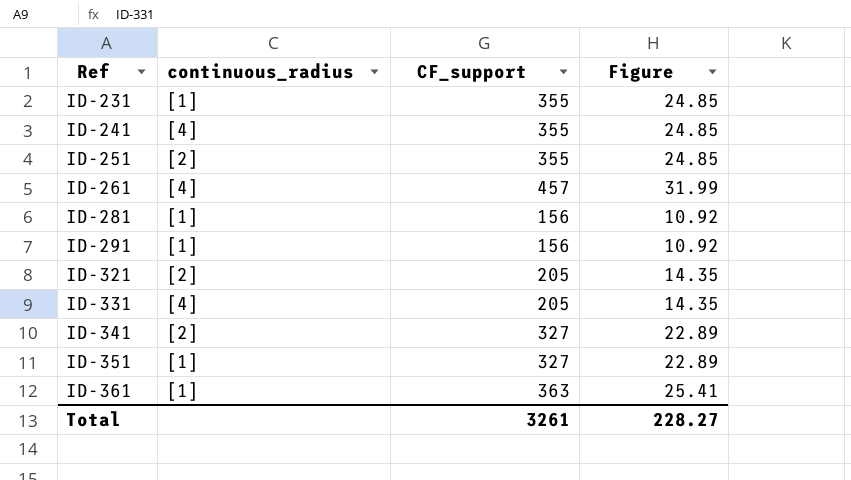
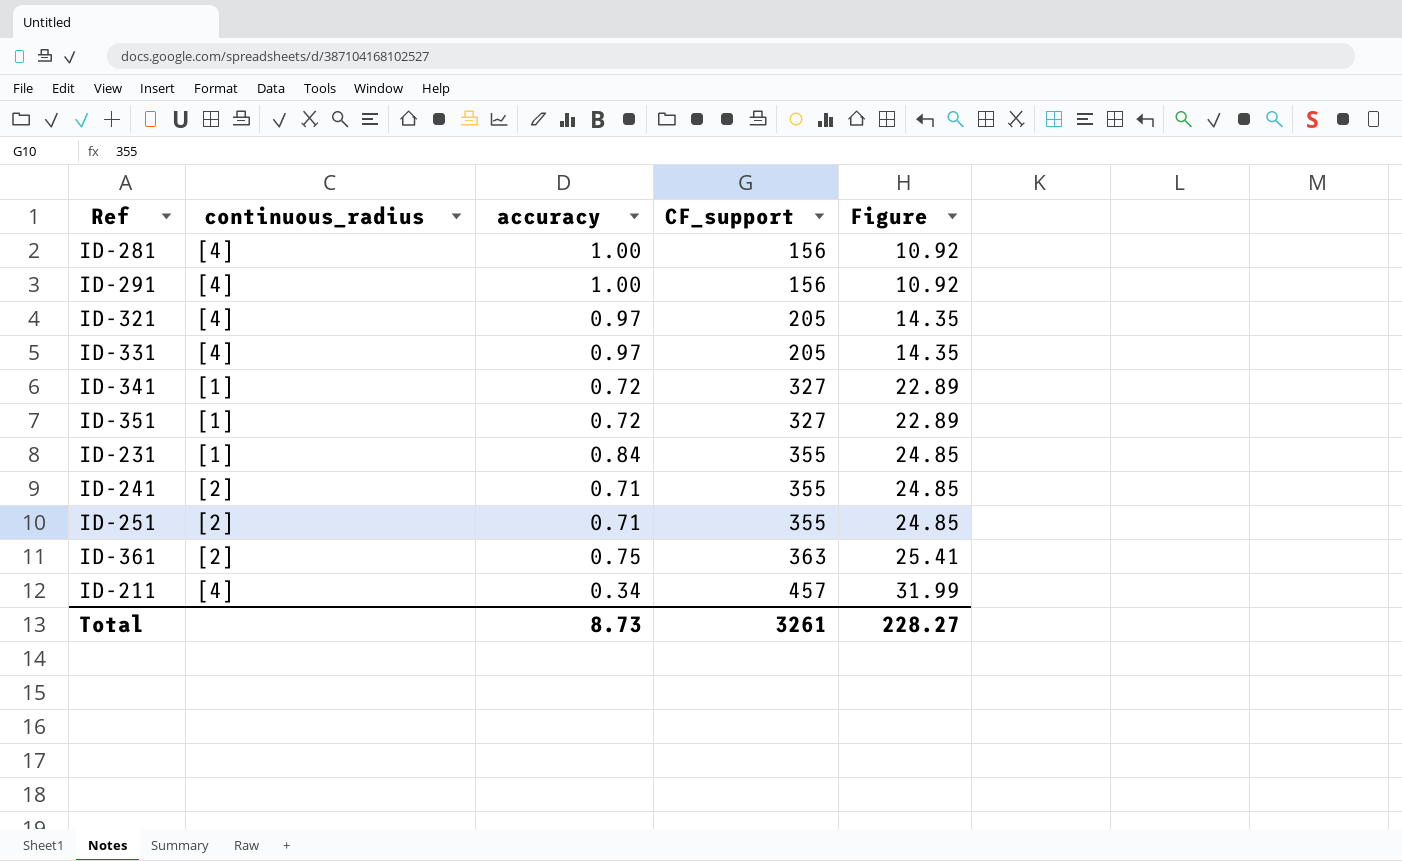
row order: Ref ascending -> CF_support ascending
column accuracy | position: none -> 3
row ID-261: [4] | 457 | 31.99 -> none
ID-281 | continuous_radius: [1] -> [4]
ID-291 | continuous_radius: [1] -> [4]
ID-321 | continuous_radius: [2] -> [4]
ID-341 | continuous_radius: [2] -> [1]
ID-241 | continuous_radius: [4] -> [2]
ID-361 | continuous_radius: [1] -> [2]
row ID-211: none -> [4] | 0.34 | 457 | 31.99

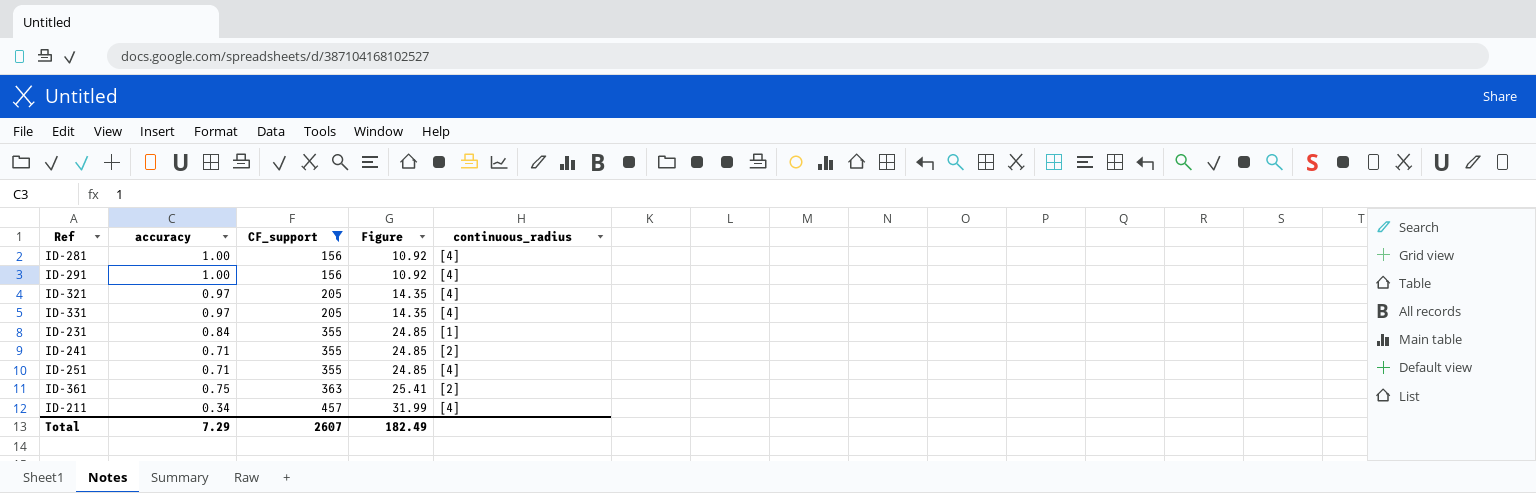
filter: none -> CF_support != 327
column continuous_radius | position: 2 -> 5
ID-251 | continuous_radius: [2] -> [4]
Total | accuracy: 8.73 -> 7.29
Total | CF_support: 3261 -> 2607
Total | Figure: 228.27 -> 182.49

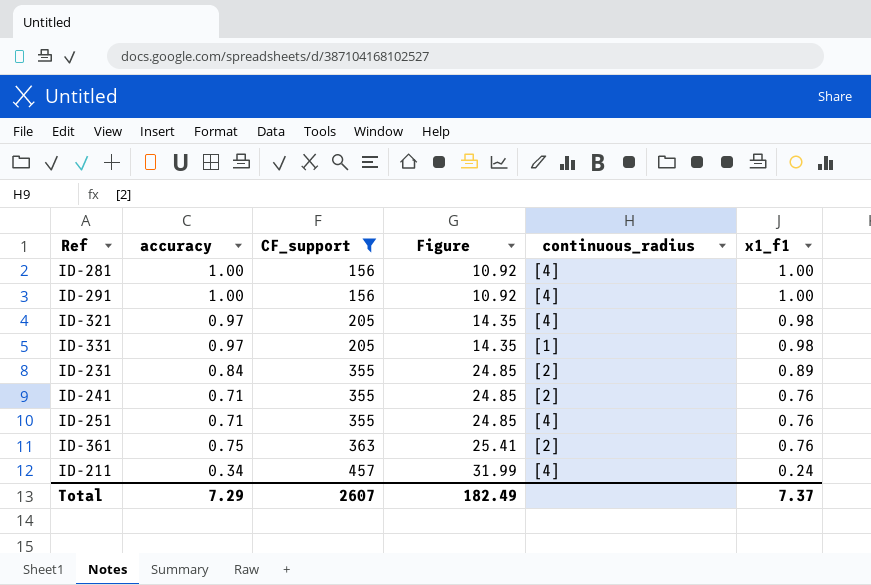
column x1_f1 | position: none -> 6
ID-331 | continuous_radius: [4] -> [1]
ID-231 | continuous_radius: [1] -> [2]

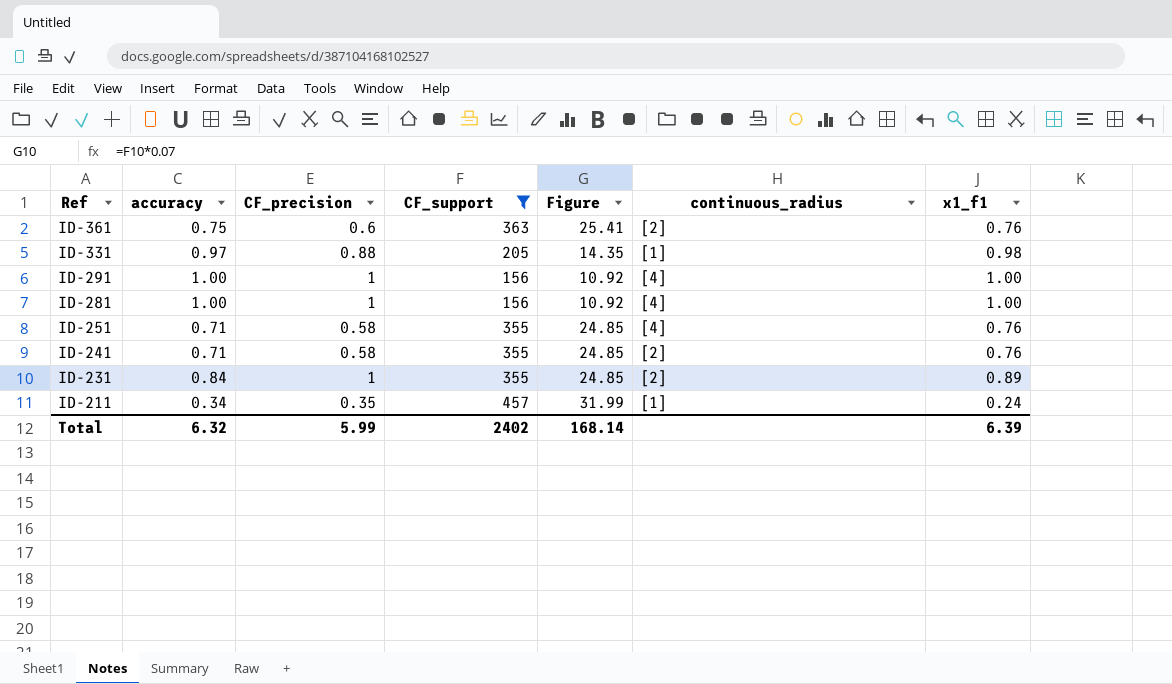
row order: CF_support ascending -> Ref descending
column CF_precision | position: none -> 3
row ID-321: 0.97 | 205 | 14.35 | [4] | 0.98 -> none
ID-211 | continuous_radius: [4] -> [1]
Total | accuracy: 7.29 -> 6.32
Total | CF_support: 2607 -> 2402
Total | Figure: 182.49 -> 168.14
Total | x1_f1: 7.37 -> 6.39

